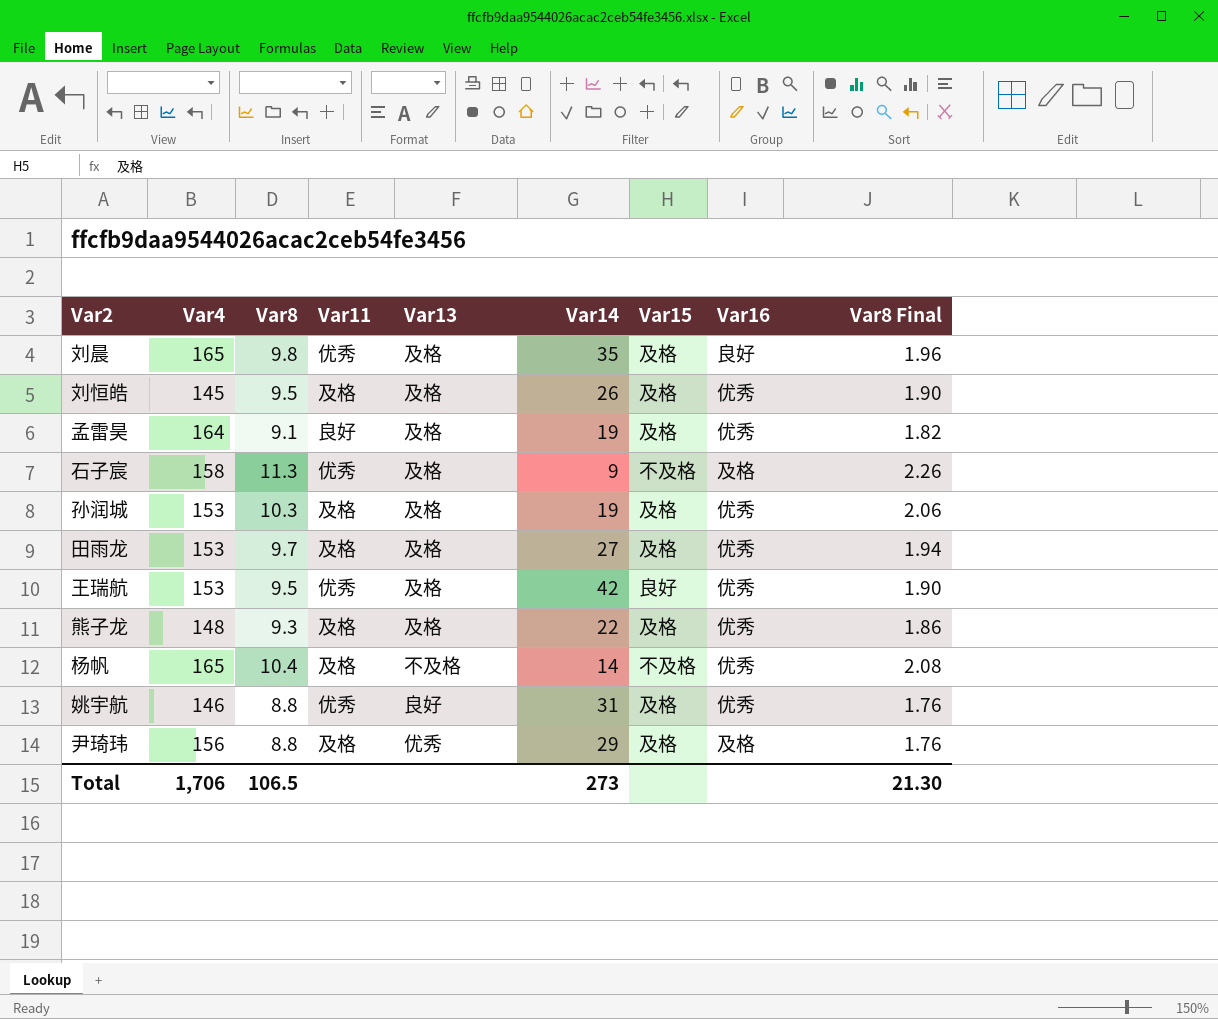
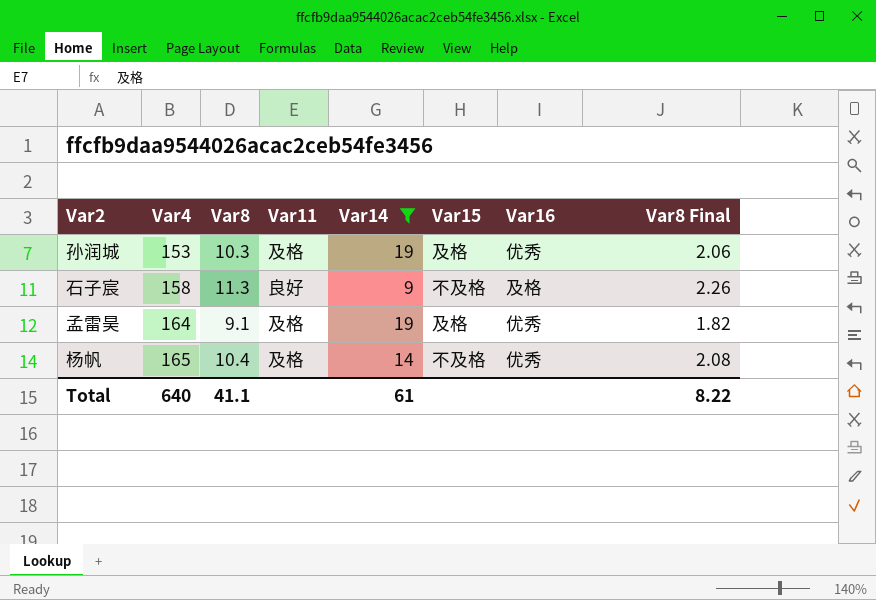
filter: none -> Var14 <= 19
row order: none -> Var4 ascending
column Var13 | position: 5 -> none
石子宸 | Var11: 优秀 -> 良好
孟雷昊 | Var11: 良好 -> 及格
Total | Var4: 1,706 -> 640
Total | Var8: 106.5 -> 41.1
Total | Var14: 273 -> 61
Total | Var8 Final: 21.30 -> 8.22

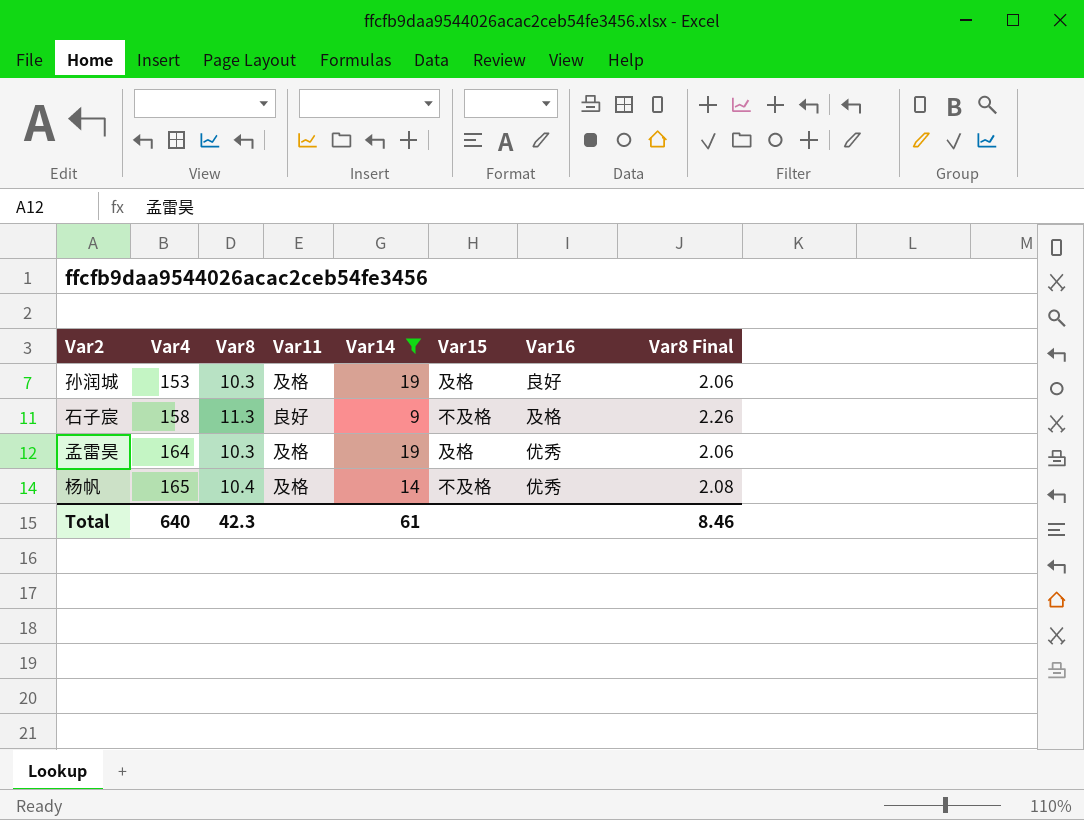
孙润城 | Var16: 优秀 -> 良好
孟雷昊 | Var8: 9.1 -> 10.3
孟雷昊 | Var8 Final: 1.82 -> 2.06
Total | Var8: 41.1 -> 42.3
Total | Var8 Final: 8.22 -> 8.46

